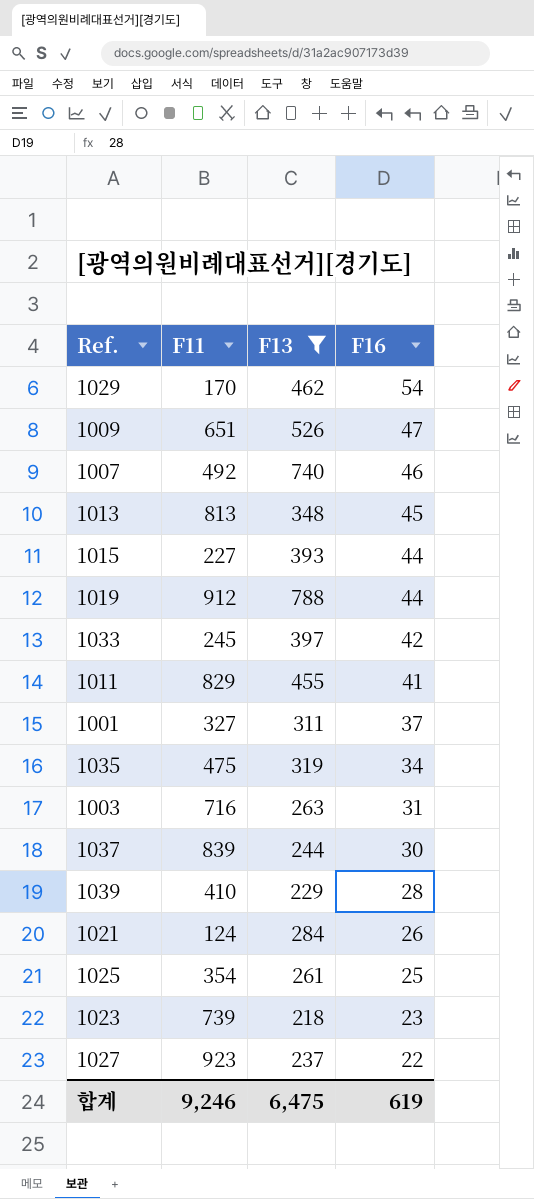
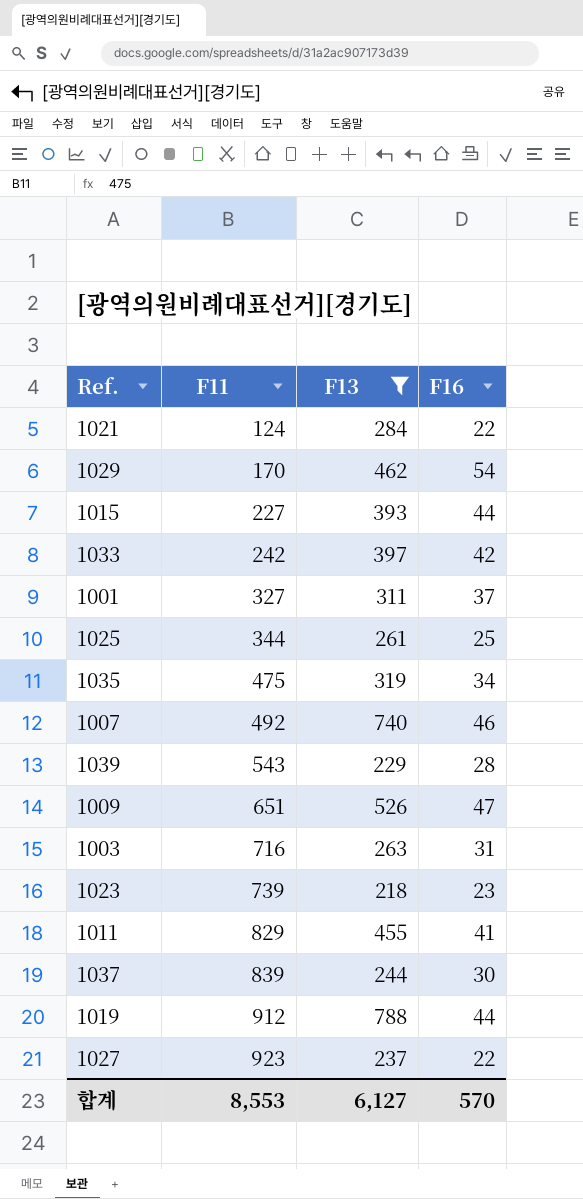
row order: F16 descending -> F11 ascending
row 1013: 813 | 348 | 45 -> none
1021 | F16: 26 -> 22
1033 | F11: 245 -> 242
1025 | F11: 354 -> 344
1039 | F11: 410 -> 543
합계 | F11: 9,246 -> 8,553
합계 | F13: 6,475 -> 6,127
합계 | F16: 619 -> 570

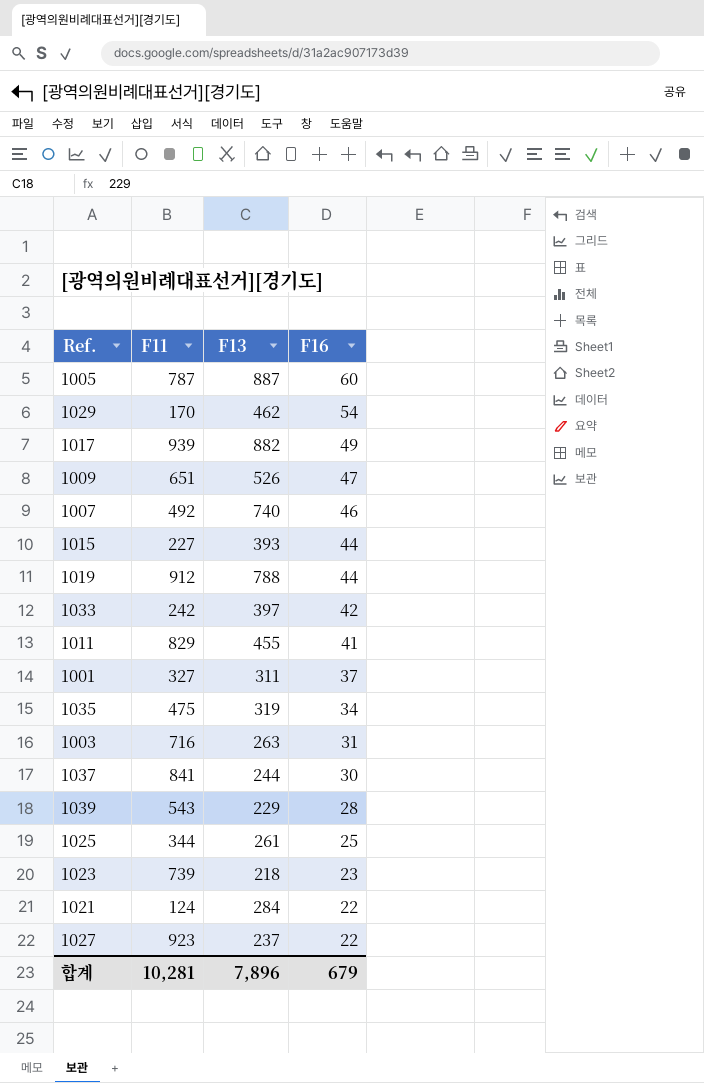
filter: F13 <= 788 -> none
row order: F11 ascending -> F16 descending
1037 | F11: 839 -> 841
합계 | F11: 8,553 -> 10,281
합계 | F13: 6,127 -> 7,896
합계 | F16: 570 -> 679

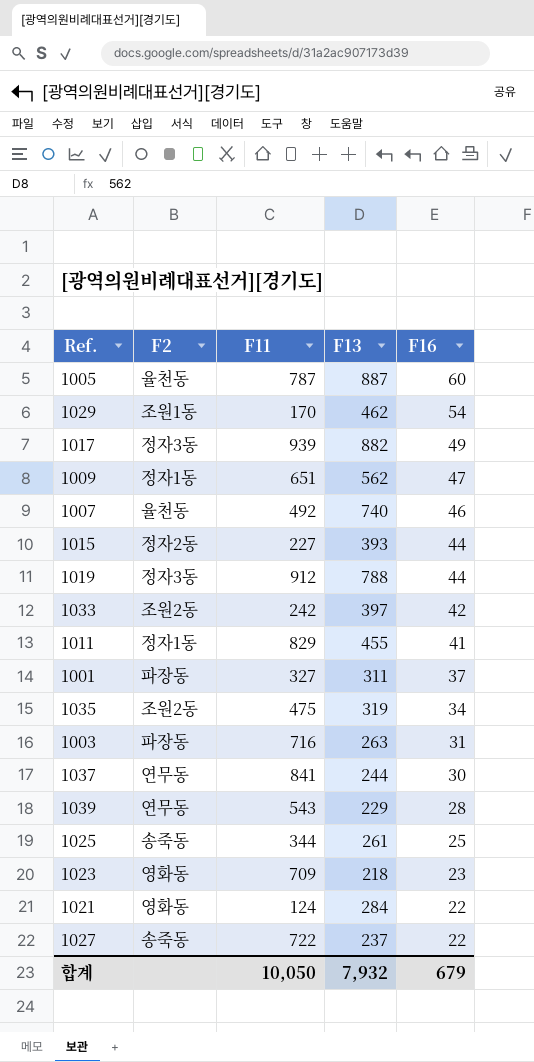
column F2 | position: none -> 2
1009 | F13: 526 -> 562
1023 | F11: 739 -> 709
1027 | F11: 923 -> 722
합계 | F11: 10,281 -> 10,050
합계 | F13: 7,896 -> 7,932

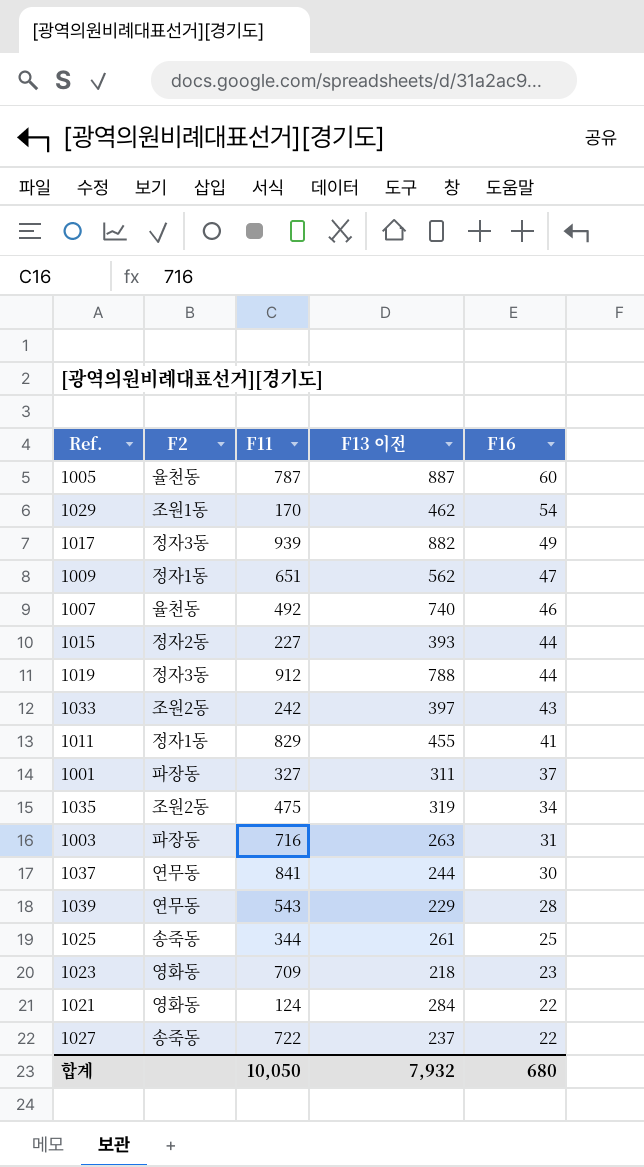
column name: F13 -> F13 이전
1033 | F16: 42 -> 43
합계 | F16: 679 -> 680

